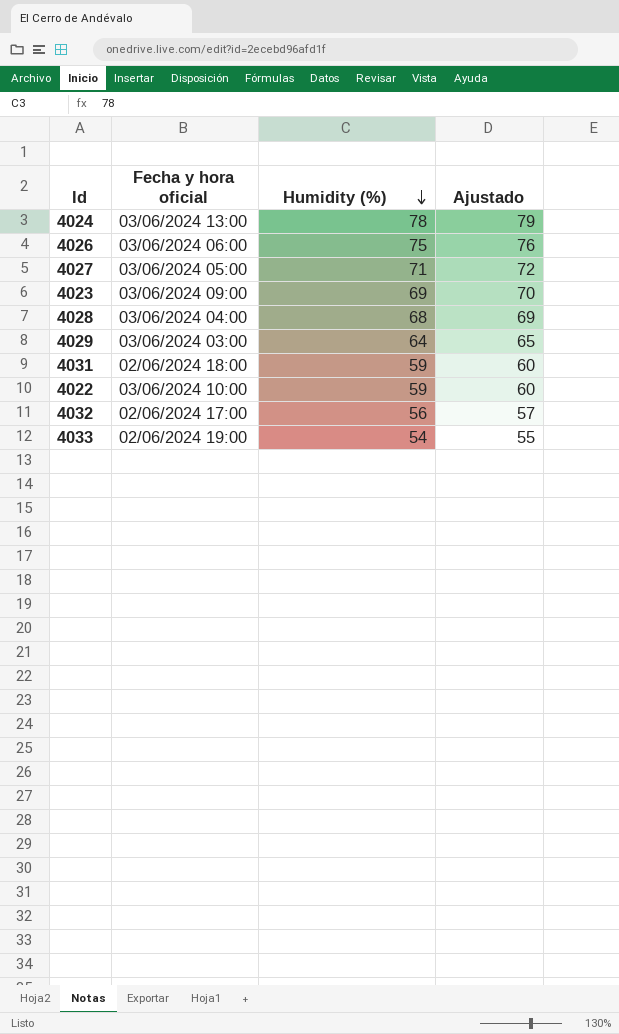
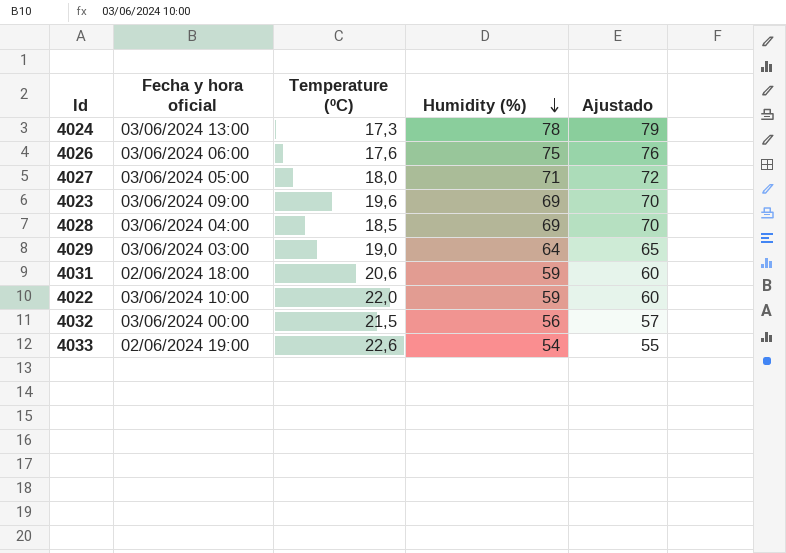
column Temperature (ºC) | position: none -> 3
4028 | Humidity (%): 68 -> 69
4028 | Ajustado: 69 -> 70
4032 | Fecha y hora oficial: 02/06/2024 17:00 -> 03/06/2024 00:00

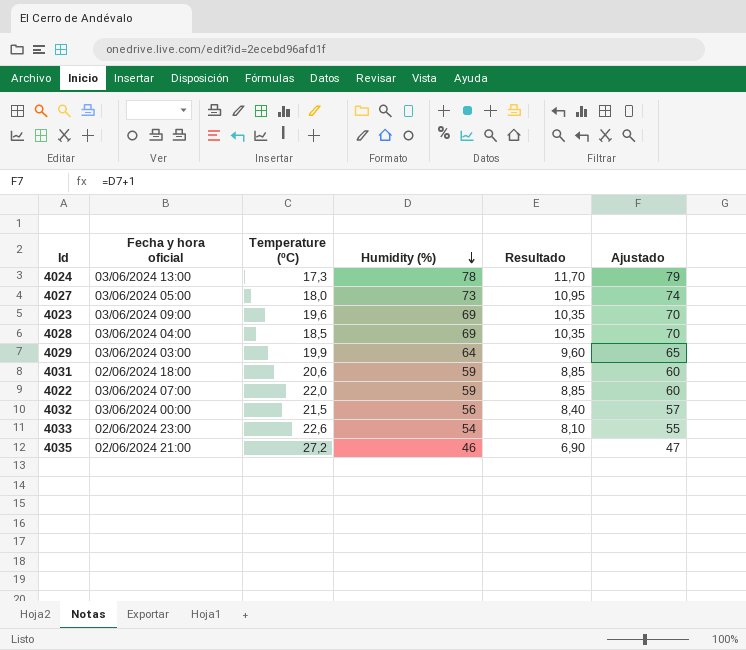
column Resultado | formula: none -> [Humidity (%)] * 0,15
row 4026: 03/06/2024 06:00 | 17,6 | 75 | 76 -> none
4027 | Humidity (%): 71 -> 73
4027 | Ajustado: 72 -> 74
4029 | Temperature (ºC): 19,0 -> 19,9
4022 | Fecha y hora oficial: 03/06/2024 10:00 -> 03/06/2024 07:00
4033 | Fecha y hora oficial: 02/06/2024 19:00 -> 02/06/2024 23:00
row 4035: none -> 02/06/2024 21:00 | 27,2 | 46 | 6,90 | 47

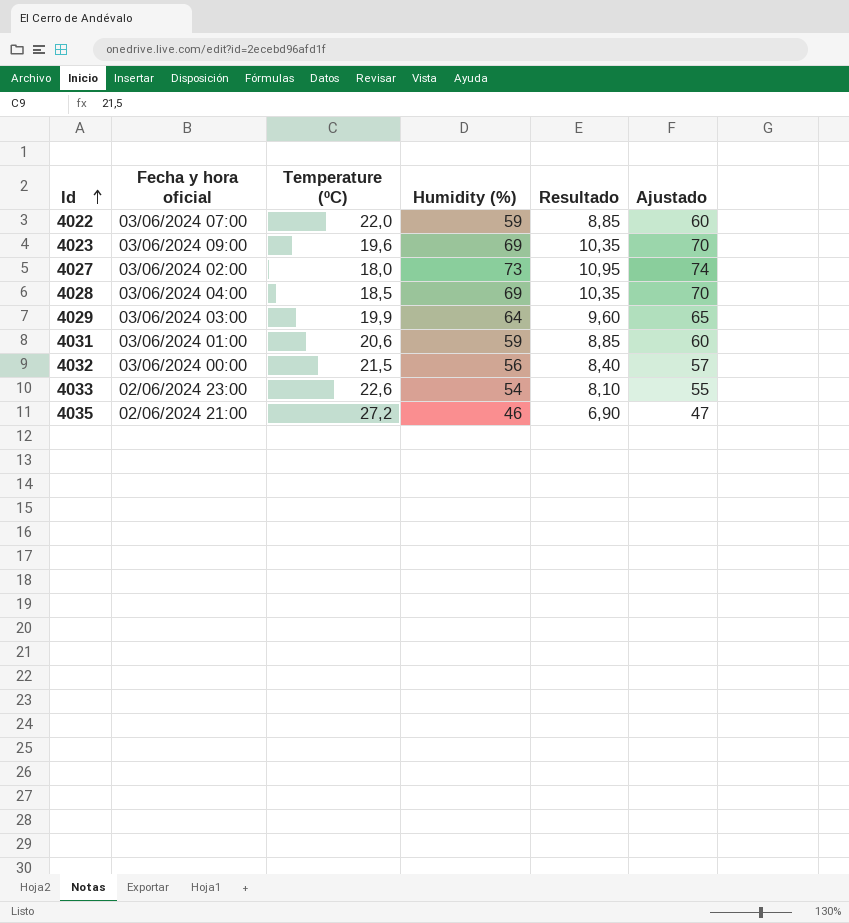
row order: Humidity (%) descending -> Id ascending
row 4024: 03/06/2024 13:00 | 17,3 | 78 | 11,70 | 79 -> none
4027 | Fecha y hora oficial: 03/06/2024 05:00 -> 03/06/2024 02:00
4031 | Fecha y hora oficial: 02/06/2024 18:00 -> 03/06/2024 01:00

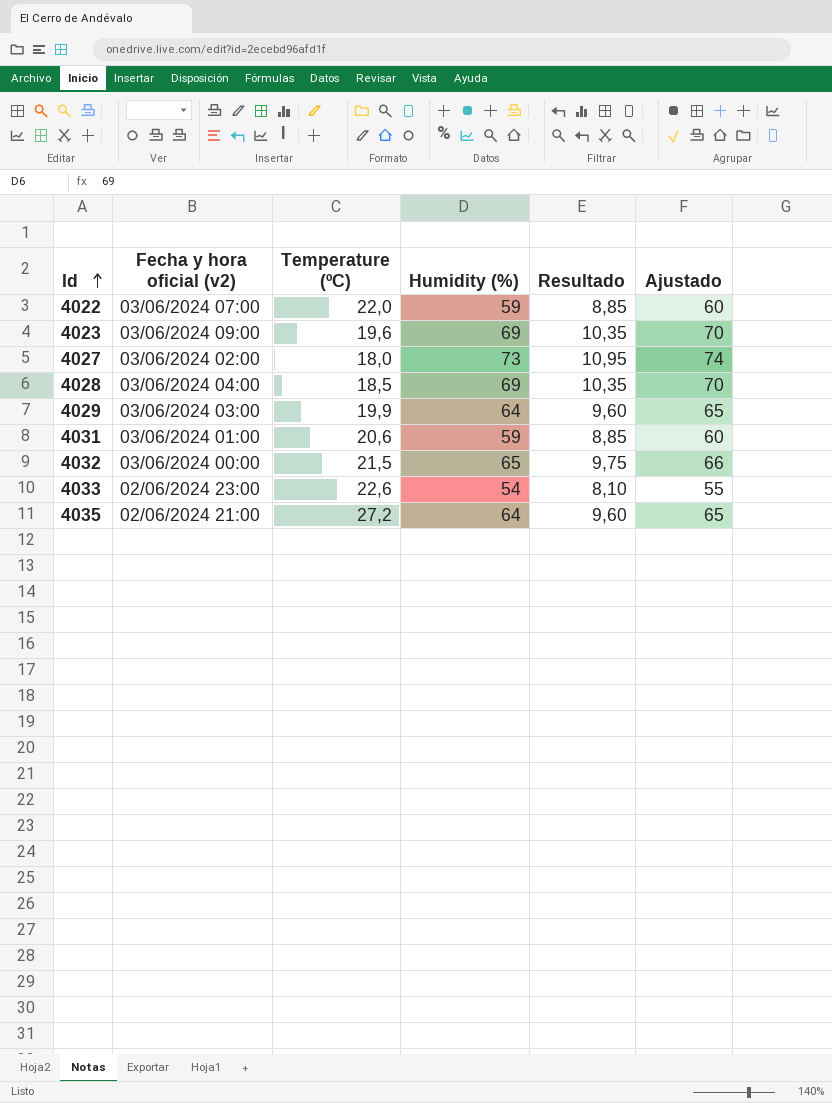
column name: Fecha y hora oficial -> Fecha y hora oficial (v2)
4032 | Humidity (%): 56 -> 65
4032 | Resultado: 8,40 -> 9,75
4032 | Ajustado: 57 -> 66
4035 | Humidity (%): 46 -> 64
4035 | Resultado: 6,90 -> 9,60
4035 | Ajustado: 47 -> 65

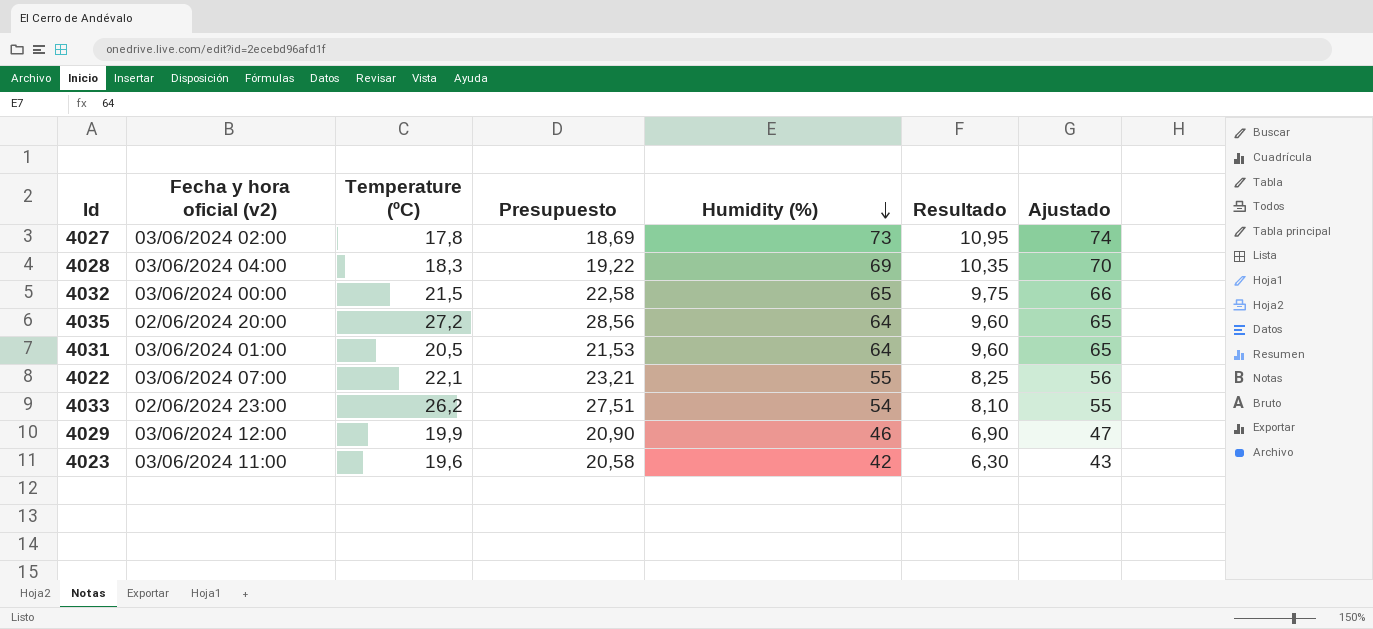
row order: Id ascending -> Humidity (%) descending
column Presupuesto | formula: none -> [Temperature (ºC)] * 1,05
4027 | Temperature (ºC): 18,0 -> 17,8
4028 | Temperature (ºC): 18,5 -> 18,3
4035 | Fecha y hora oficial (v2): 02/06/2024 21:00 -> 02/06/2024 20:00
4031 | Temperature (ºC): 20,6 -> 20,5
4031 | Humidity (%): 59 -> 64
4031 | Resultado: 8,85 -> 9,60
4031 | Ajustado: 60 -> 65
4022 | Temperature (ºC): 22,0 -> 22,1
4022 | Humidity (%): 59 -> 55
4022 | Resultado: 8,85 -> 8,25
4022 | Ajustado: 60 -> 56
4033 | Temperature (ºC): 22,6 -> 26,2
4029 | Fecha y hora oficial (v2): 03/06/2024 03:00 -> 03/06/2024 12:00
4029 | Humidity (%): 64 -> 46
4029 | Resultado: 9,60 -> 6,90
4029 | Ajustado: 65 -> 47
4023 | Fecha y hora oficial (v2): 03/06/2024 09:00 -> 03/06/2024 11:00
4023 | Humidity (%): 69 -> 42
4023 | Resultado: 10,35 -> 6,30
4023 | Ajustado: 70 -> 43

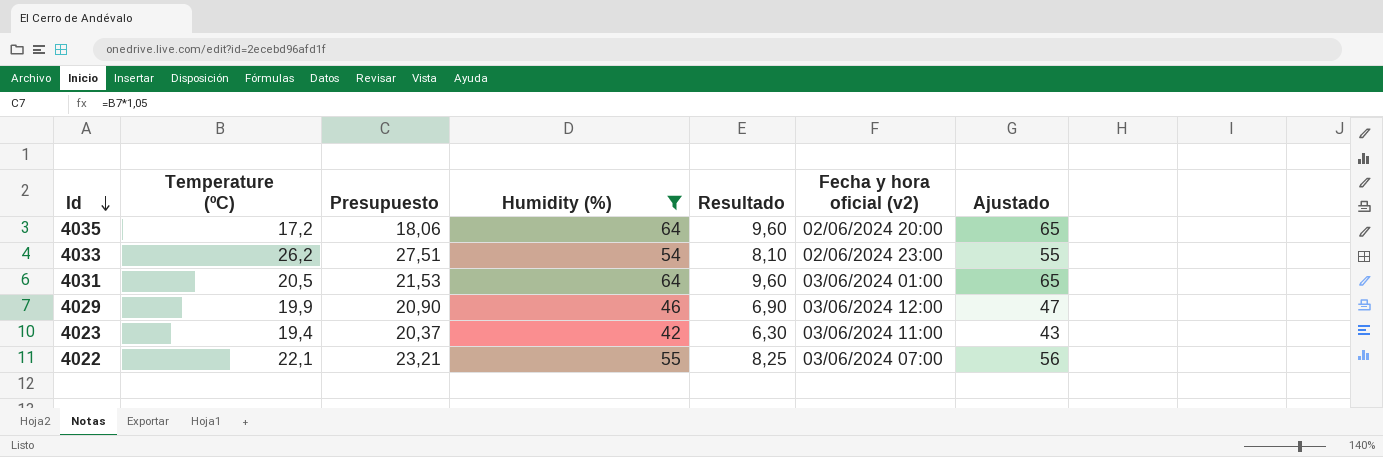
filter: none -> Humidity (%) <= 64
row order: Humidity (%) descending -> Id descending
column Fecha y hora oficial (v2) | position: 2 -> 6
4035 | Temperature (ºC): 27,2 -> 17,2
4035 | Presupuesto: 28,56 -> 18,06
4023 | Temperature (ºC): 19,6 -> 19,4
4023 | Presupuesto: 20,58 -> 20,37

